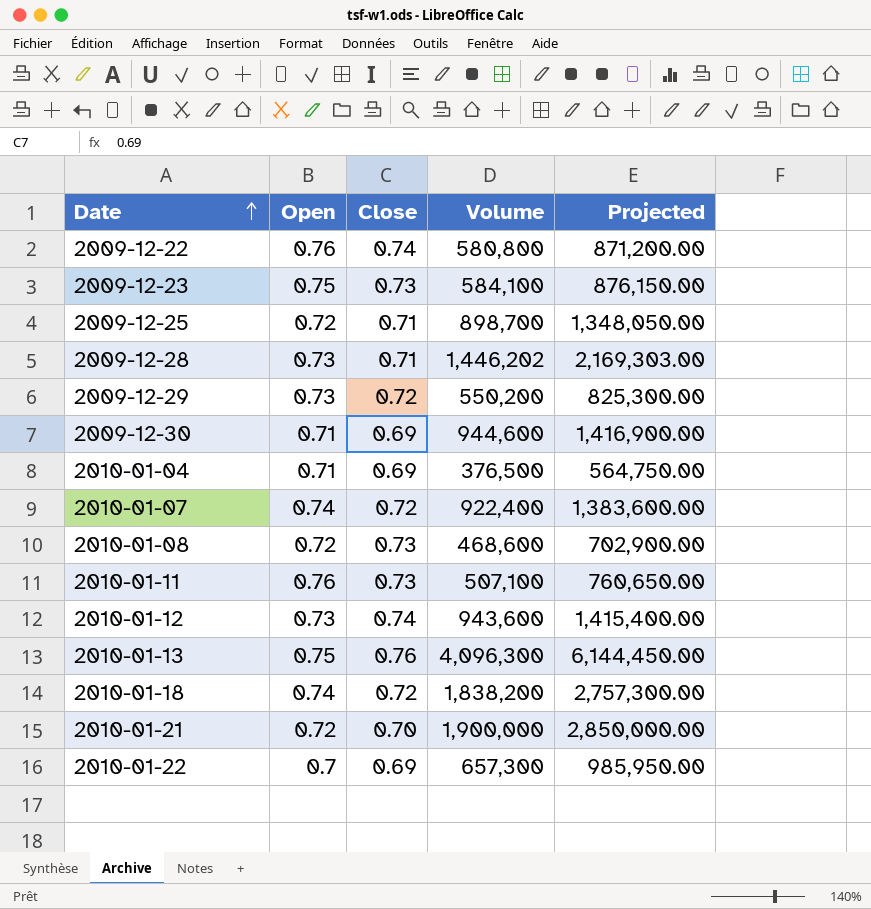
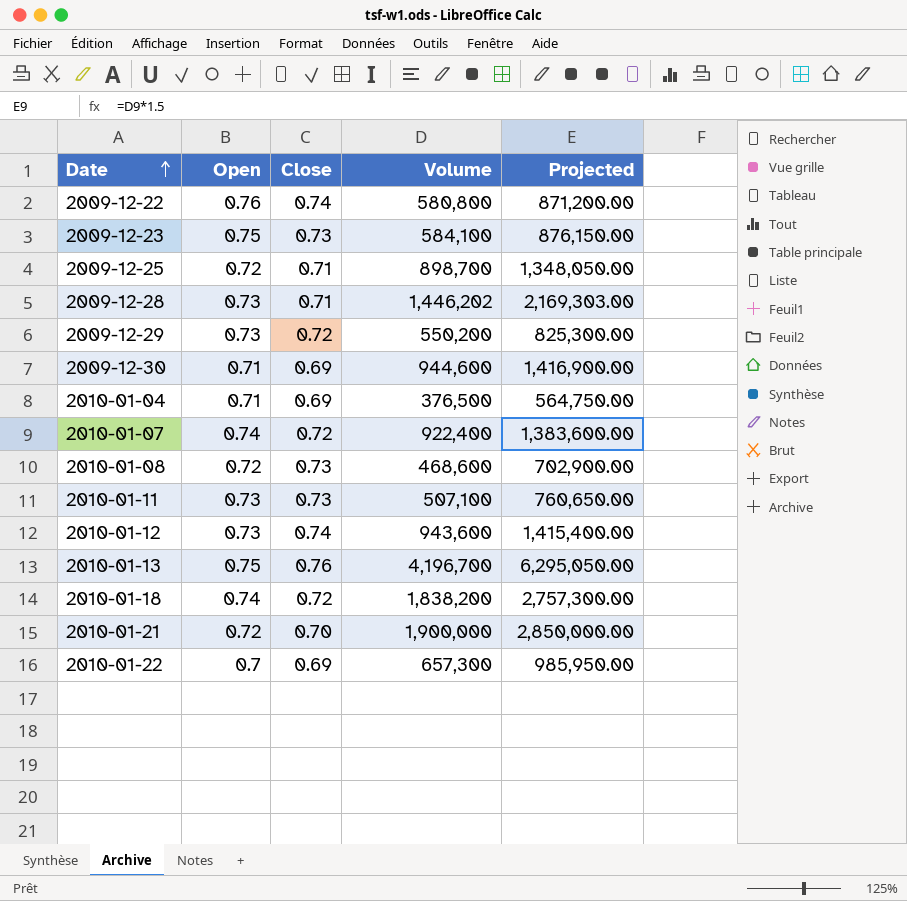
2010-01-11 | Open: 0.76 -> 0.73
2010-01-13 | Volume: 4,096,300 -> 4,196,700
2010-01-13 | Projected: 6,144,450.00 -> 6,295,050.00

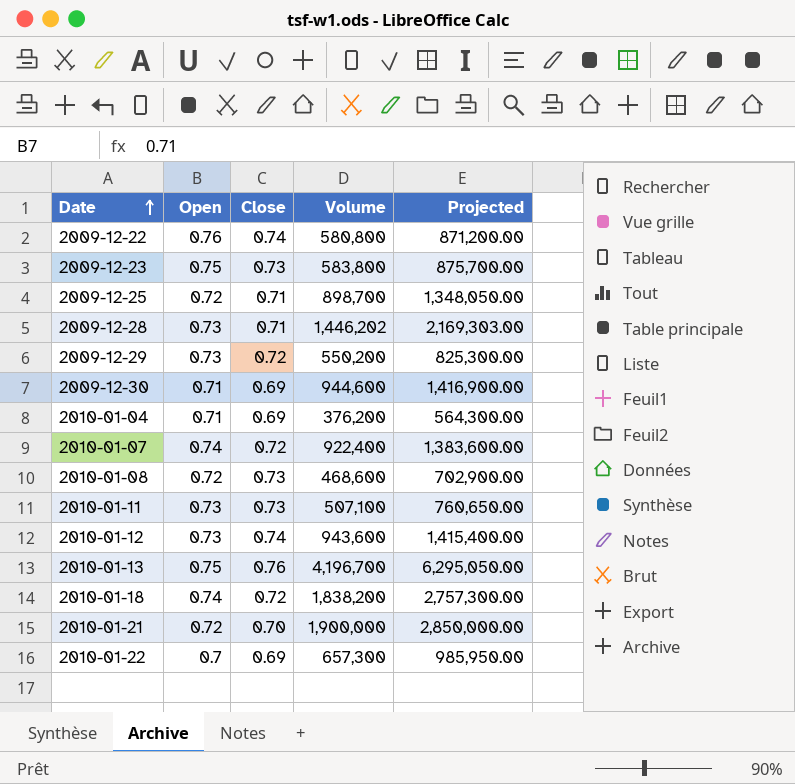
2009-12-23 | Volume: 584,100 -> 583,800
2009-12-23 | Projected: 876,150.00 -> 875,700.00
2010-01-04 | Volume: 376,500 -> 376,200
2010-01-04 | Projected: 564,750.00 -> 564,300.00

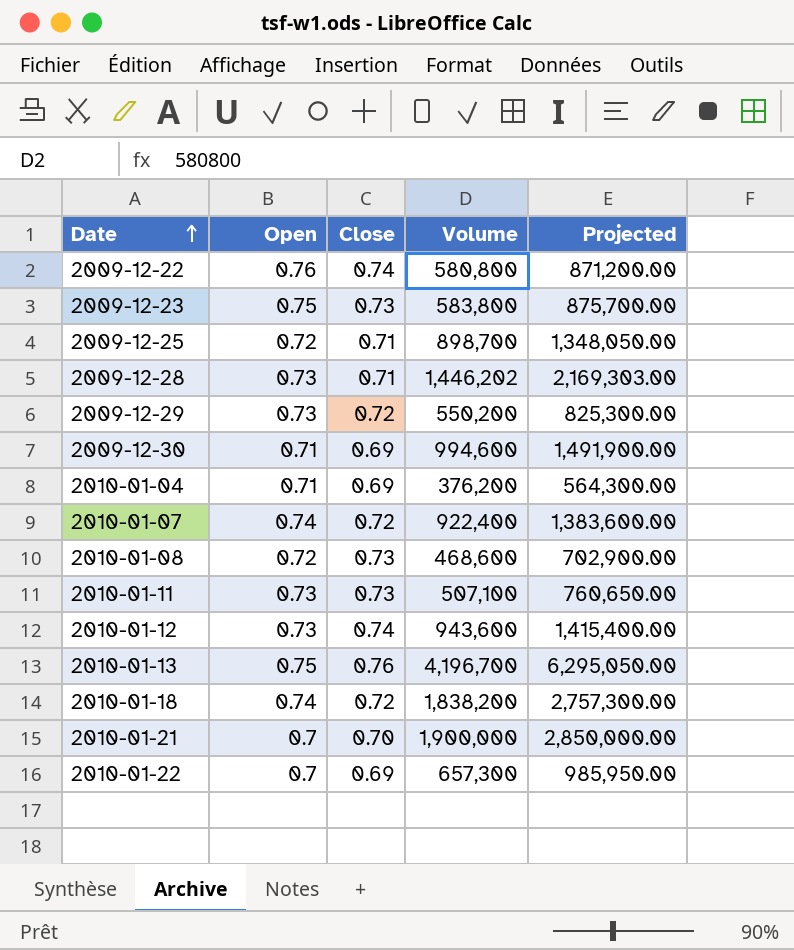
2009-12-30 | Volume: 944,600 -> 994,600
2009-12-30 | Projected: 1,416,900.00 -> 1,491,900.00
2010-01-21 | Open: 0.72 -> 0.7

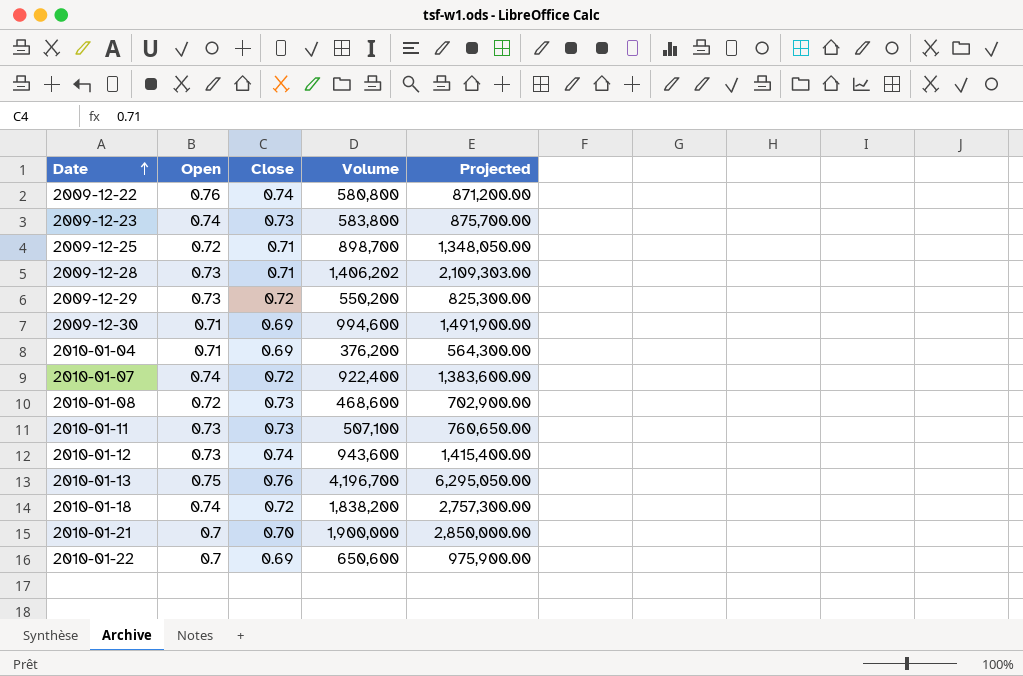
2009-12-23 | Open: 0.75 -> 0.74
2009-12-28 | Volume: 1,446,202 -> 1,406,202
2009-12-28 | Projected: 2,169,303.00 -> 2,109,303.00
2010-01-22 | Volume: 657,300 -> 650,600
2010-01-22 | Projected: 985,950.00 -> 975,900.00

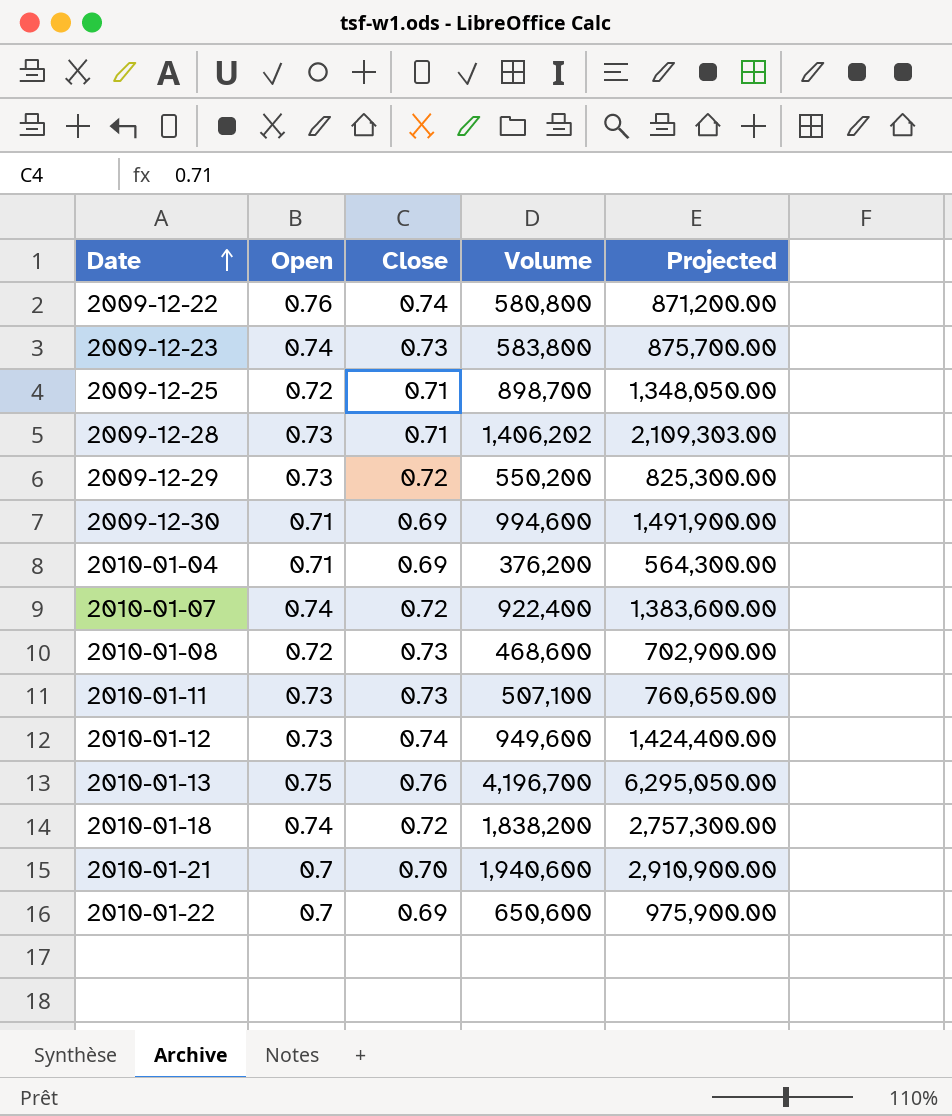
2010-01-12 | Volume: 943,600 -> 949,600
2010-01-12 | Projected: 1,415,400.00 -> 1,424,400.00
2010-01-21 | Volume: 1,900,000 -> 1,940,600
2010-01-21 | Projected: 2,850,000.00 -> 2,910,900.00

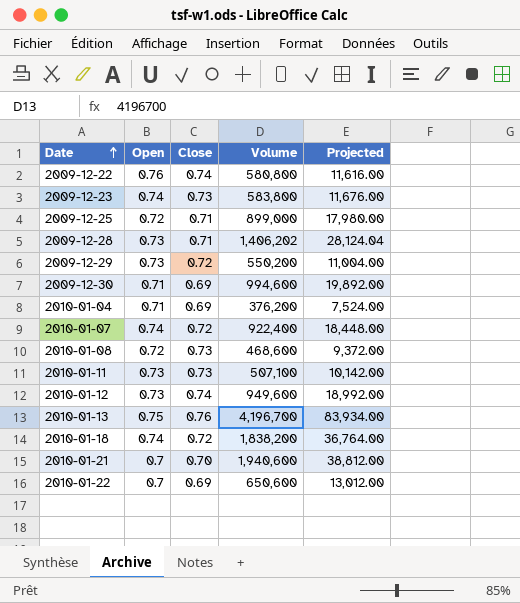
column Projected | formula: [Volume] * 1.5 -> [Volume] * 0.02
2009-12-25 | Volume: 898,700 -> 899,000

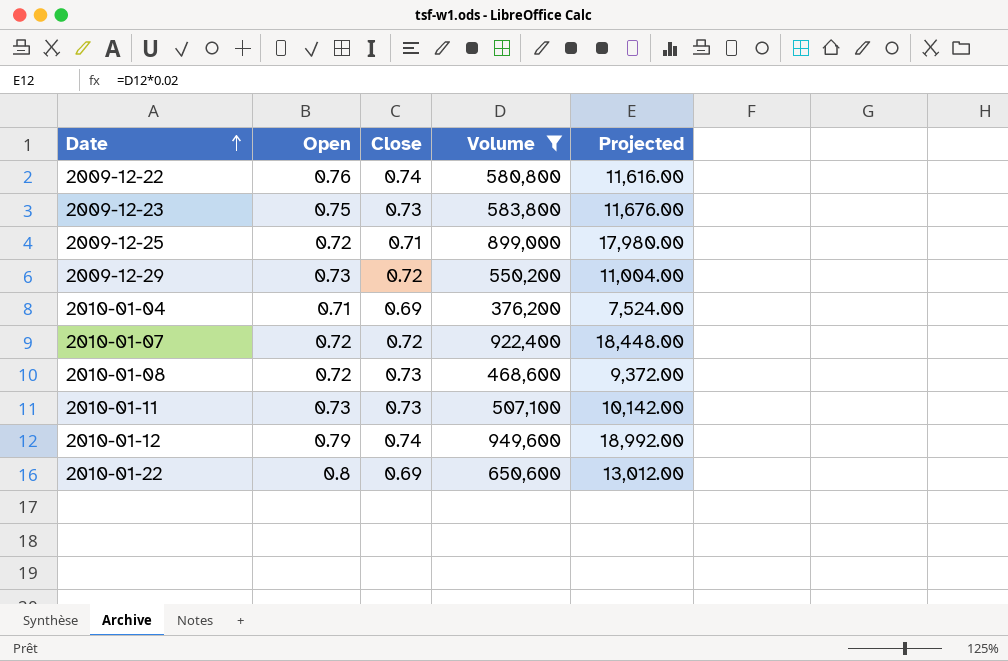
filter: none -> Volume <= 949,600
2009-12-23 | Open: 0.74 -> 0.75
2010-01-07 | Open: 0.74 -> 0.72
2010-01-12 | Open: 0.73 -> 0.79
2010-01-22 | Open: 0.7 -> 0.8

